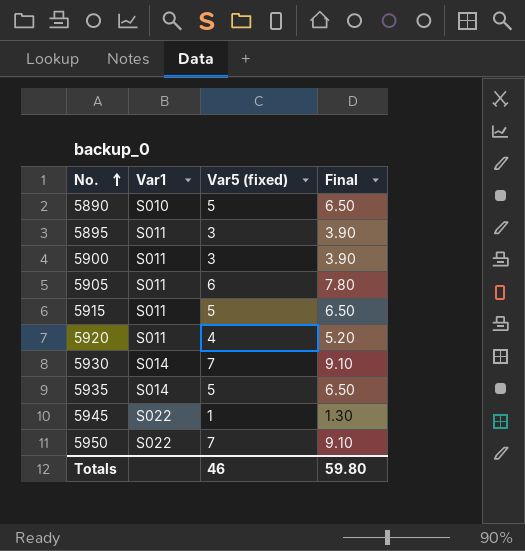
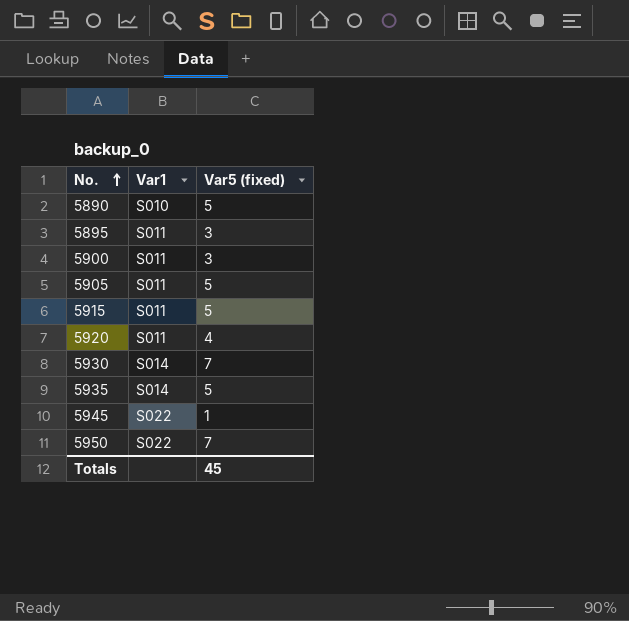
column Final | formula: [Var5 (fixed)] * 1.3 -> none
5905 | Var5 (fixed): 6 -> 5
Totals | Var5 (fixed): 46 -> 45

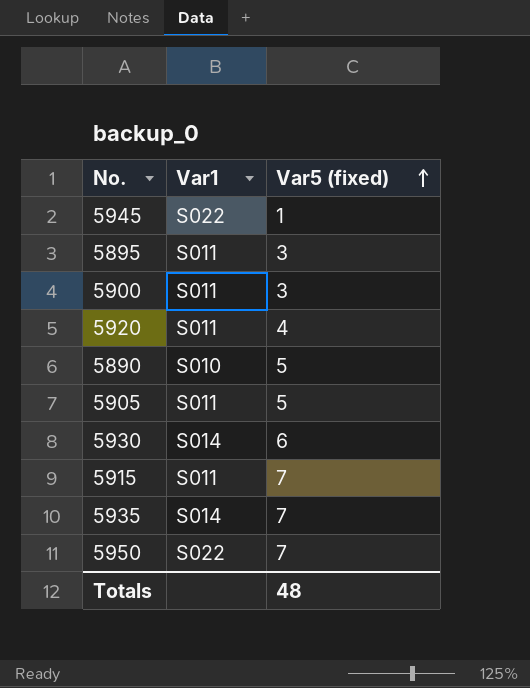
row order: No. ascending -> Var5 (fixed) ascending
5930 | Var5 (fixed): 7 -> 6
5915 | Var5 (fixed): 5 -> 7
5935 | Var5 (fixed): 5 -> 7
Totals | Var5 (fixed): 45 -> 48

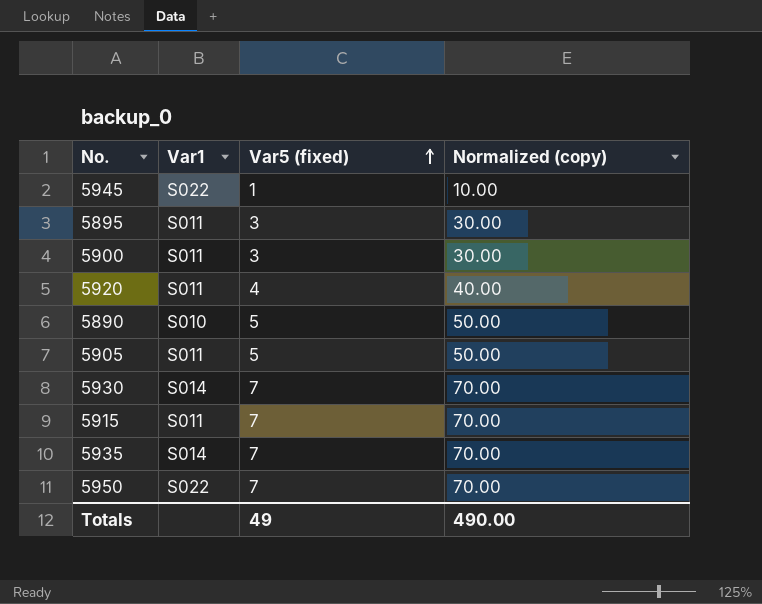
column Normalized (copy) | formula: none -> [Var5 (fixed)] * 10
5930 | Var5 (fixed): 6 -> 7
Totals | Var5 (fixed): 48 -> 49

